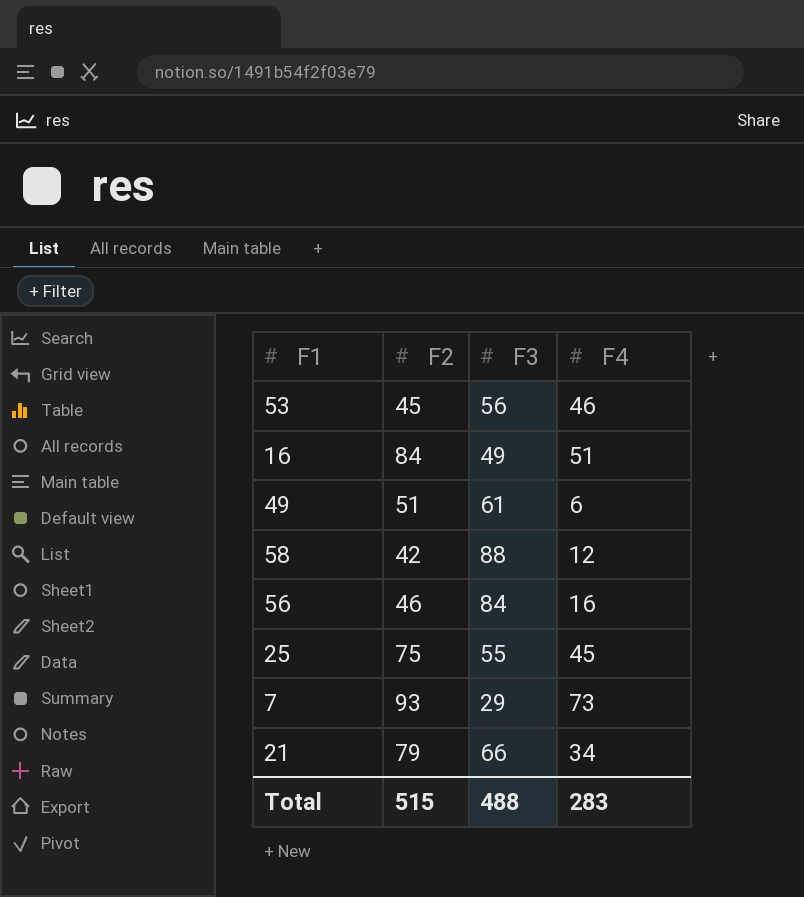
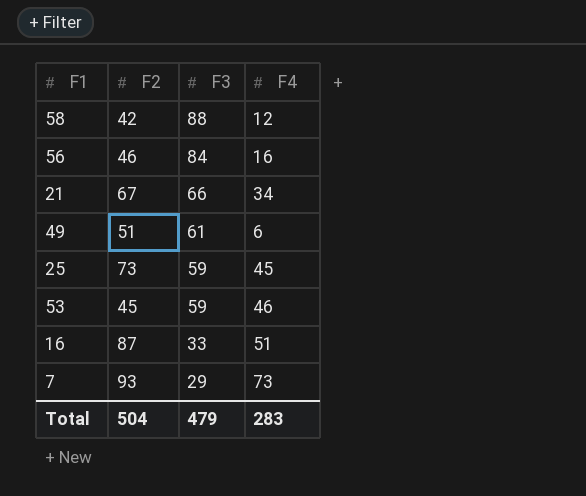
row order: none -> F3 descending
21 | F2: 79 -> 67
25 | F2: 75 -> 73
25 | F3: 55 -> 59
53 | F3: 56 -> 59
16 | F2: 84 -> 87
16 | F3: 49 -> 33
Total | F2: 515 -> 504
Total | F3: 488 -> 479

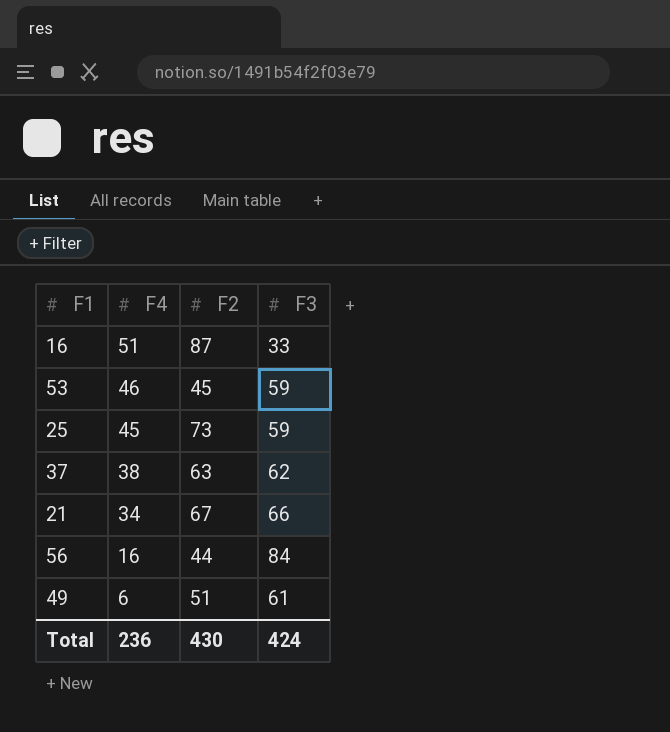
row order: F3 descending -> F4 descending
column F4 | position: 4 -> 2
row 58: 42 | 88 | 12 -> none
row 7: 93 | 29 | 73 -> none
row 37: none -> 38 | 63 | 62
56 | F2: 46 -> 44
Total | F4: 283 -> 236
Total | F2: 504 -> 430
Total | F3: 479 -> 424

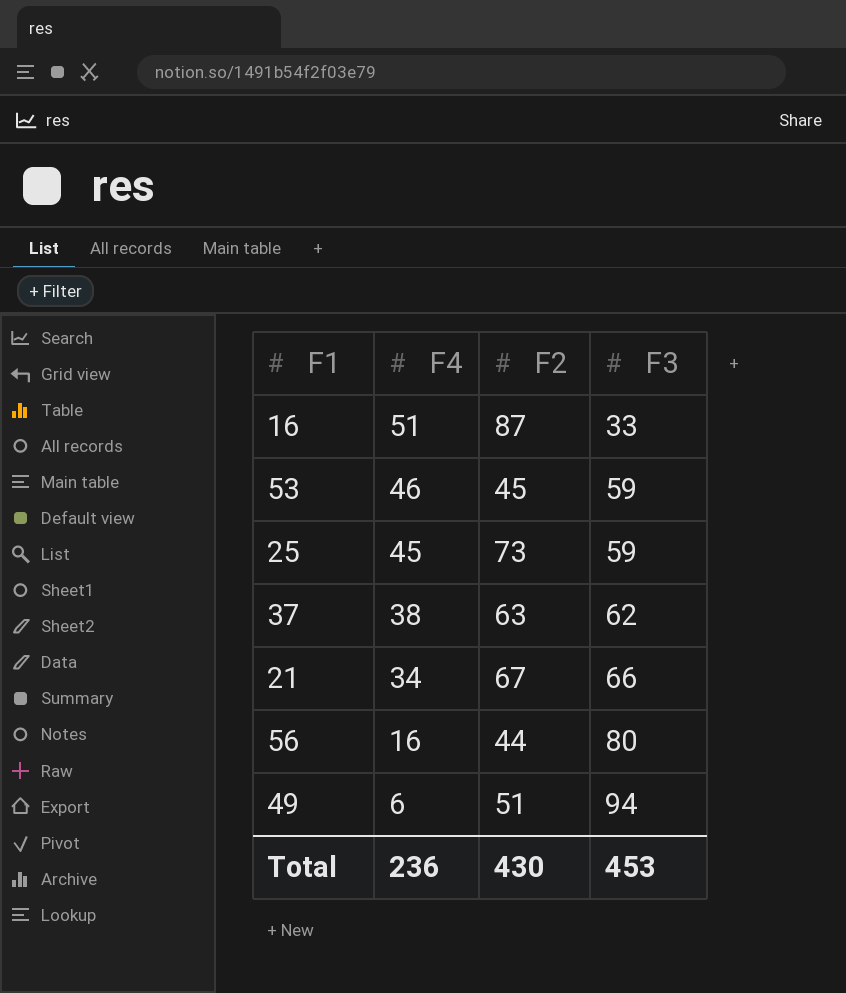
56 | F3: 84 -> 80
49 | F3: 61 -> 94
Total | F3: 424 -> 453

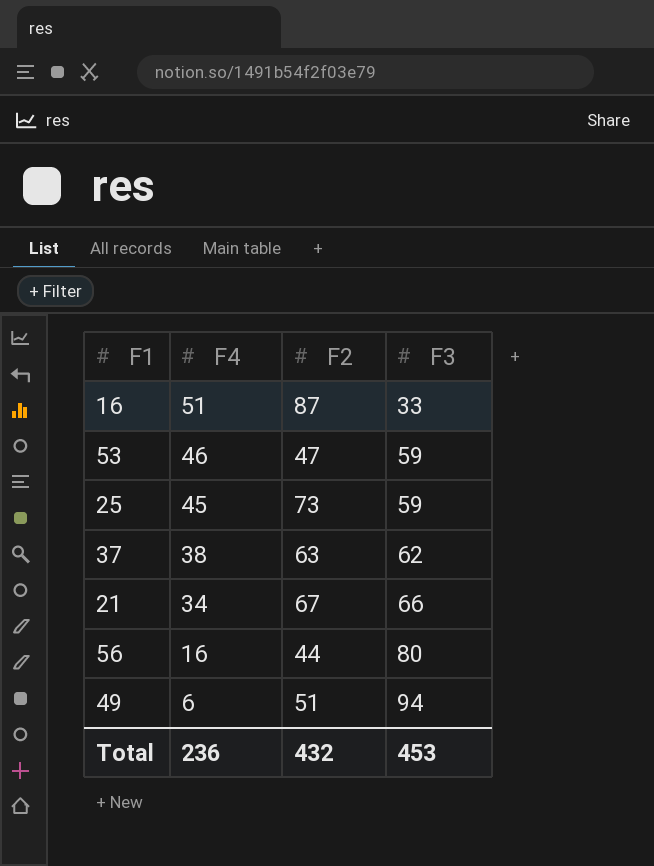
53 | F2: 45 -> 47
Total | F2: 430 -> 432

